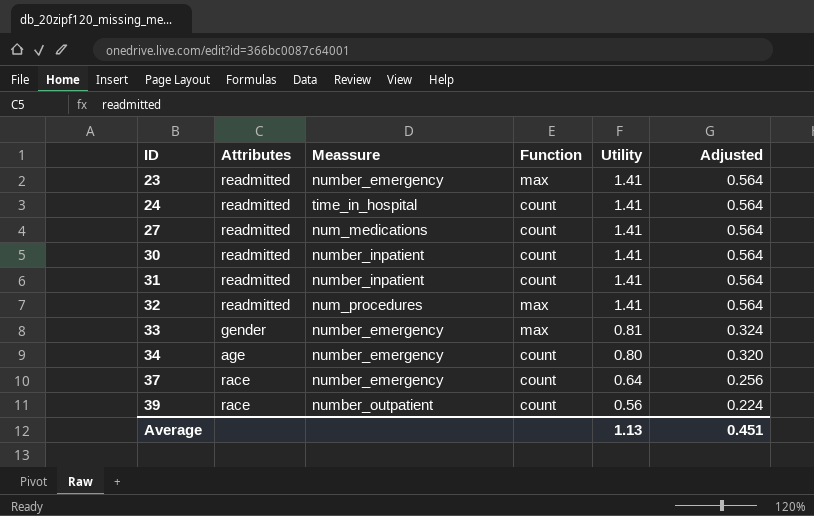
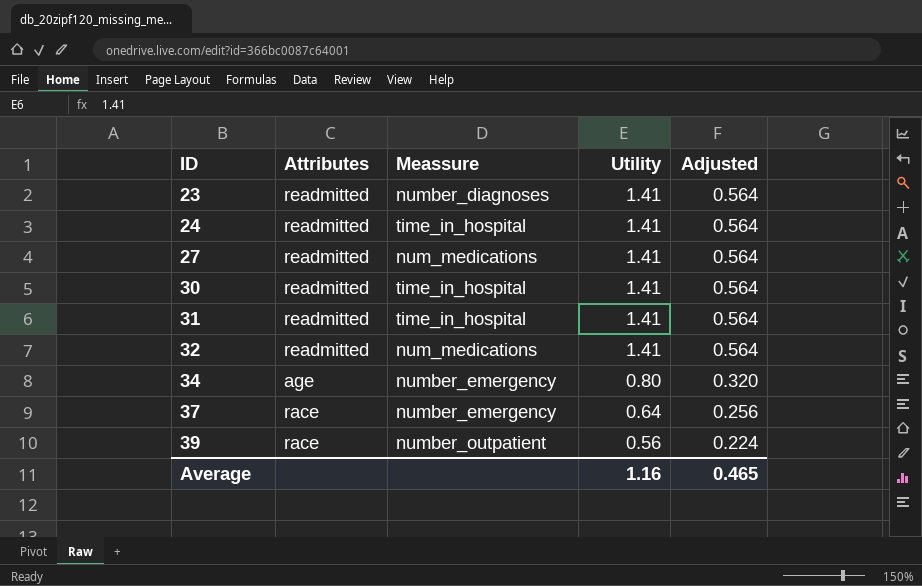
column Function | position: 4 -> none
row 33: gender | number_emergency | max | 0.81 | 0.324 -> none
23 | Meassure: number_emergency -> number_diagnoses
30 | Meassure: number_inpatient -> time_in_hospital
31 | Meassure: number_inpatient -> time_in_hospital
32 | Meassure: num_procedures -> num_medications
Average | Utility: 1.13 -> 1.16
Average | Adjusted: 0.451 -> 0.465

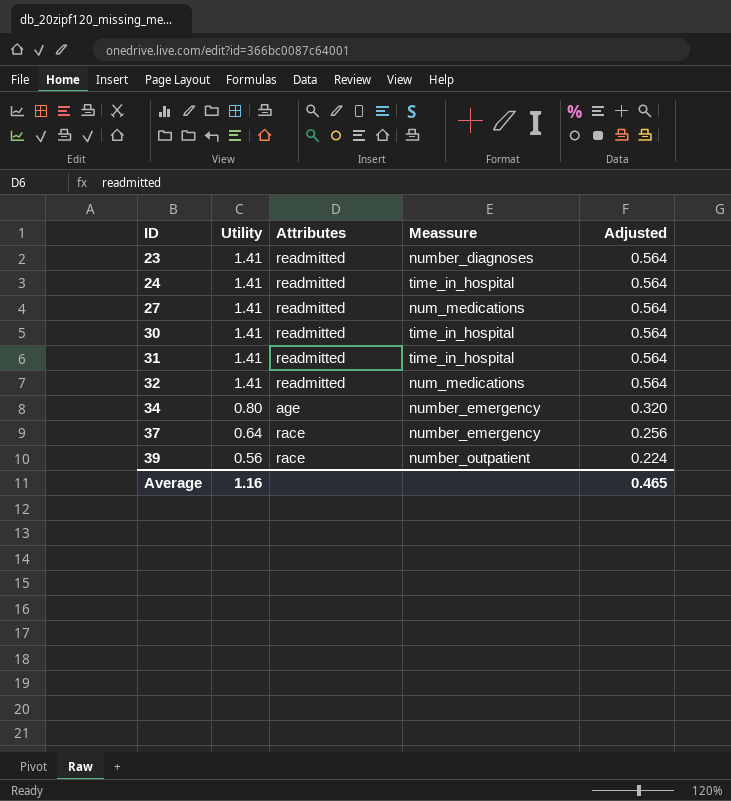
column Utility | position: 4 -> 2

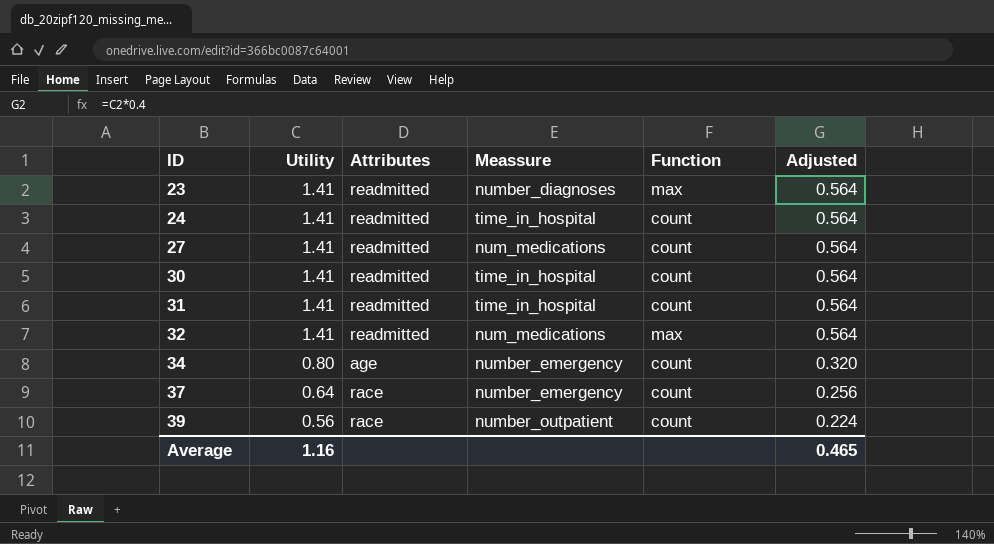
column Function | position: none -> 5

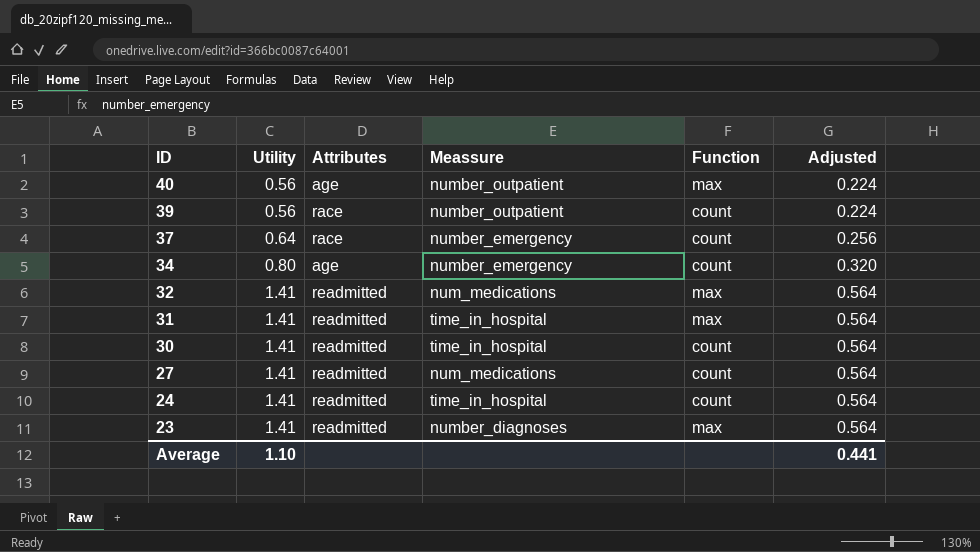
row order: ID ascending -> ID descending
row 40: none -> 0.56 | age | number_outpatient | max | 0.224
31 | Function: count -> max
Average | Utility: 1.16 -> 1.10
Average | Adjusted: 0.465 -> 0.441

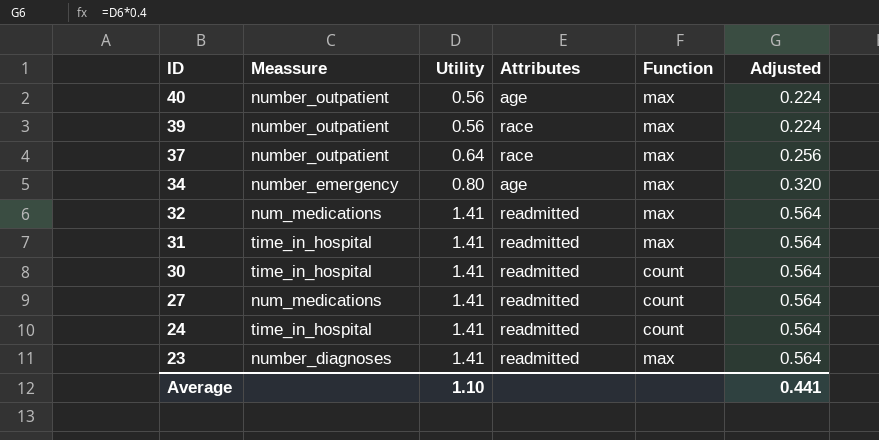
column Meassure | position: 4 -> 2
39 | Function: count -> max
37 | Meassure: number_emergency -> number_outpatient
37 | Function: count -> max
34 | Function: count -> max

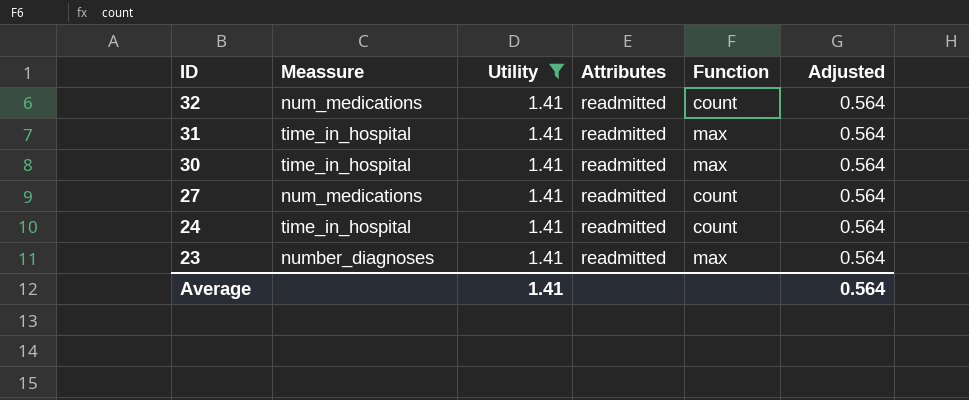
filter: none -> Utility = 1.41
32 | Function: max -> count
30 | Function: count -> max
Average | Utility: 1.10 -> 1.41
Average | Adjusted: 0.441 -> 0.564

